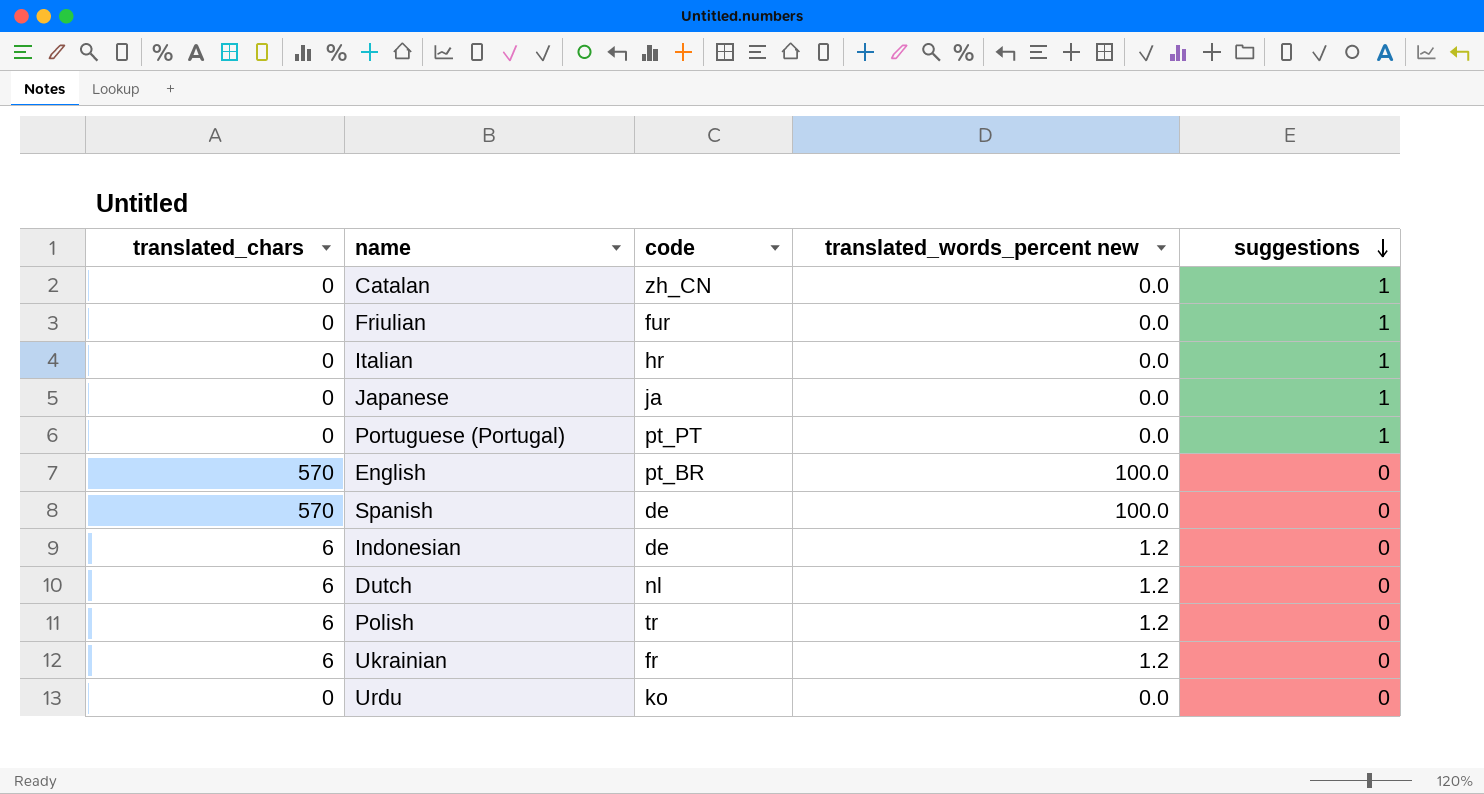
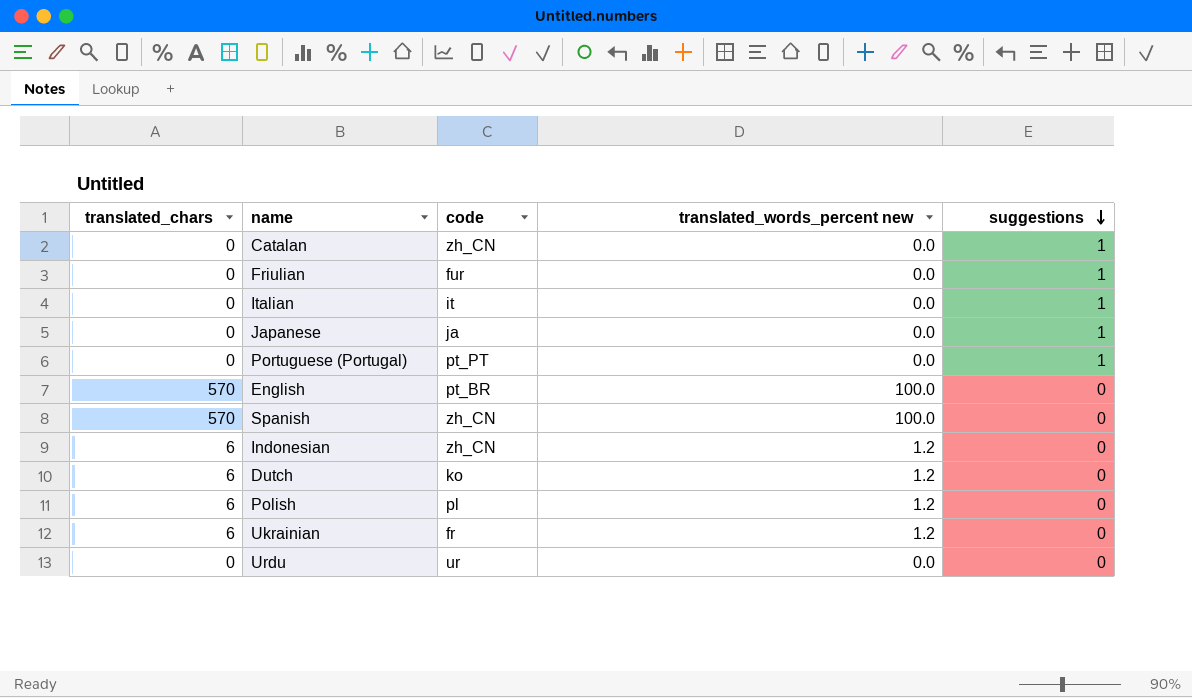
Italian | code: hr -> it
Spanish | code: de -> zh_CN
Indonesian | code: de -> zh_CN
Dutch | code: nl -> ko
Polish | code: tr -> pl
Urdu | code: ko -> ur

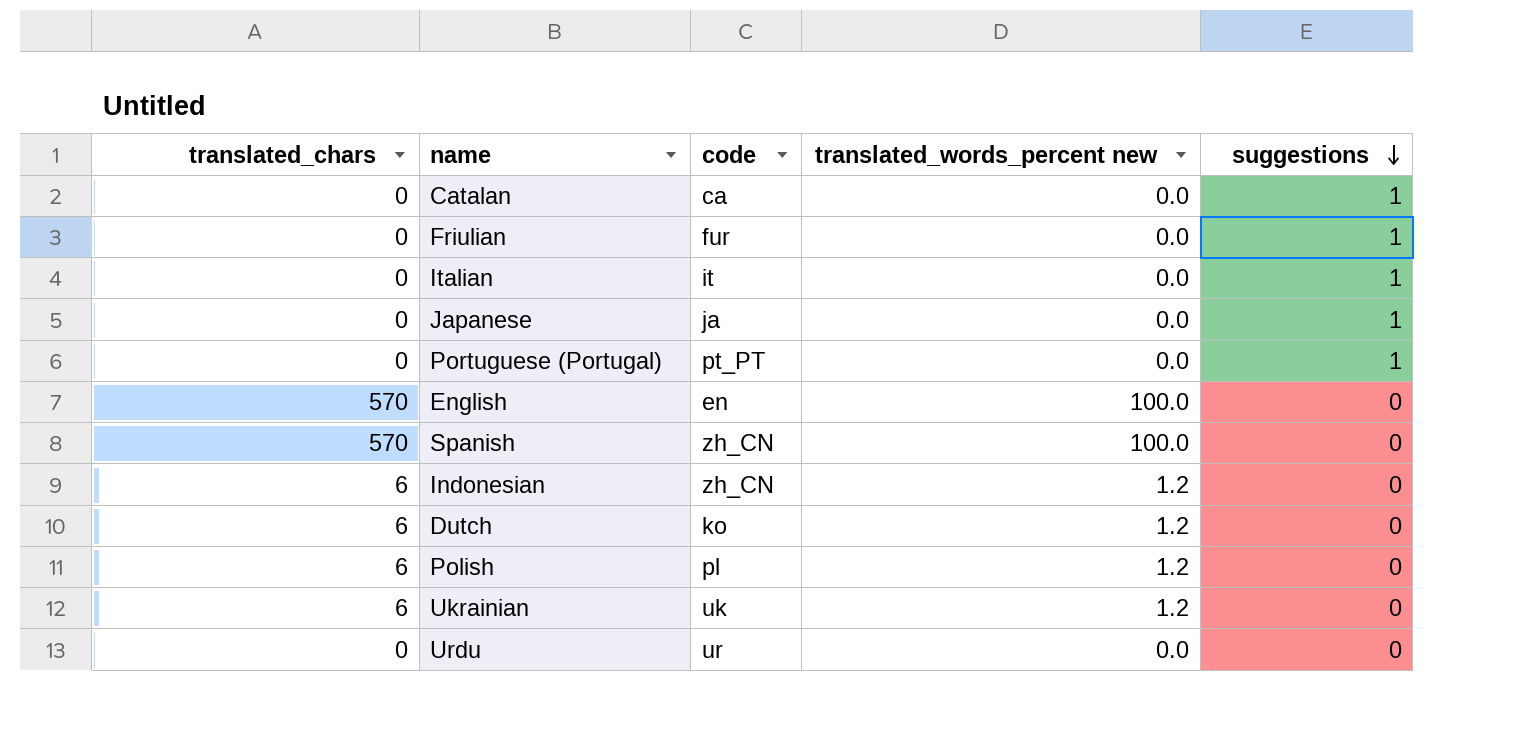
Catalan | code: zh_CN -> ca
English | code: pt_BR -> en
Ukrainian | code: fr -> uk

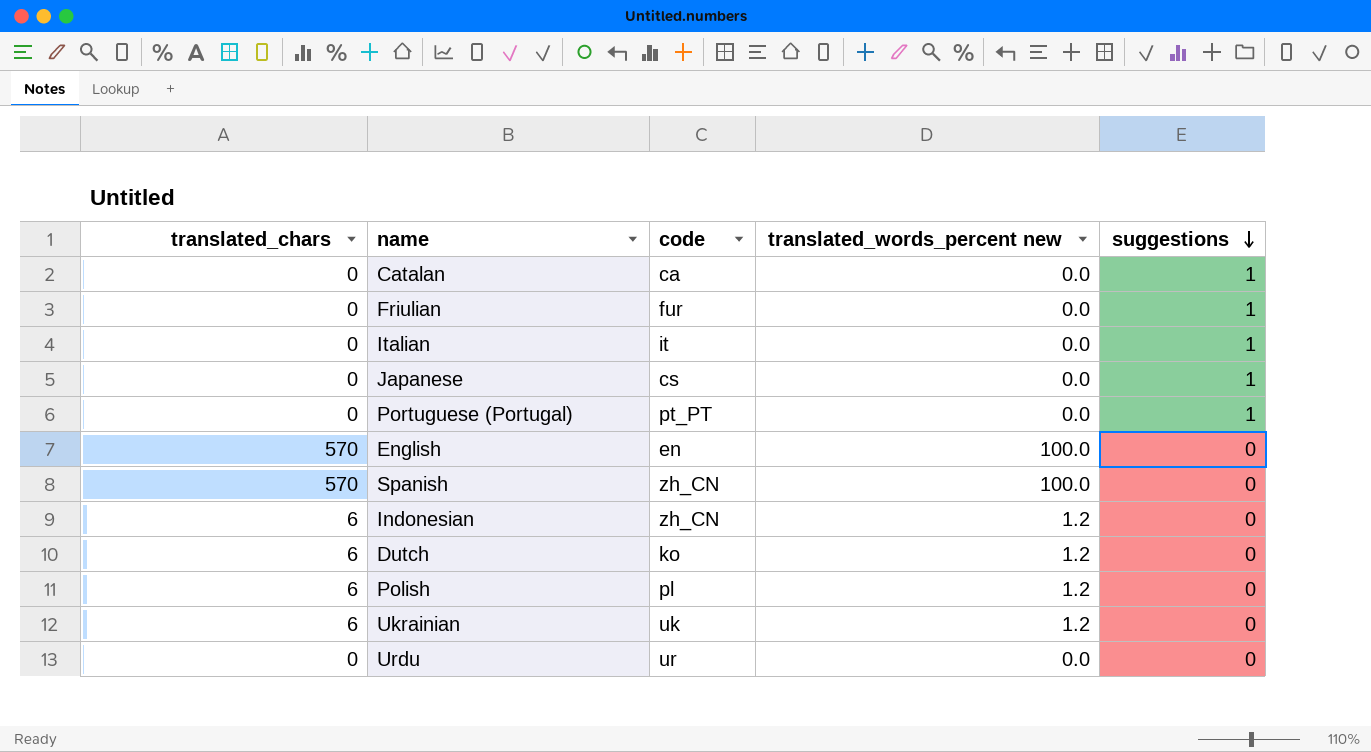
Japanese | code: ja -> cs

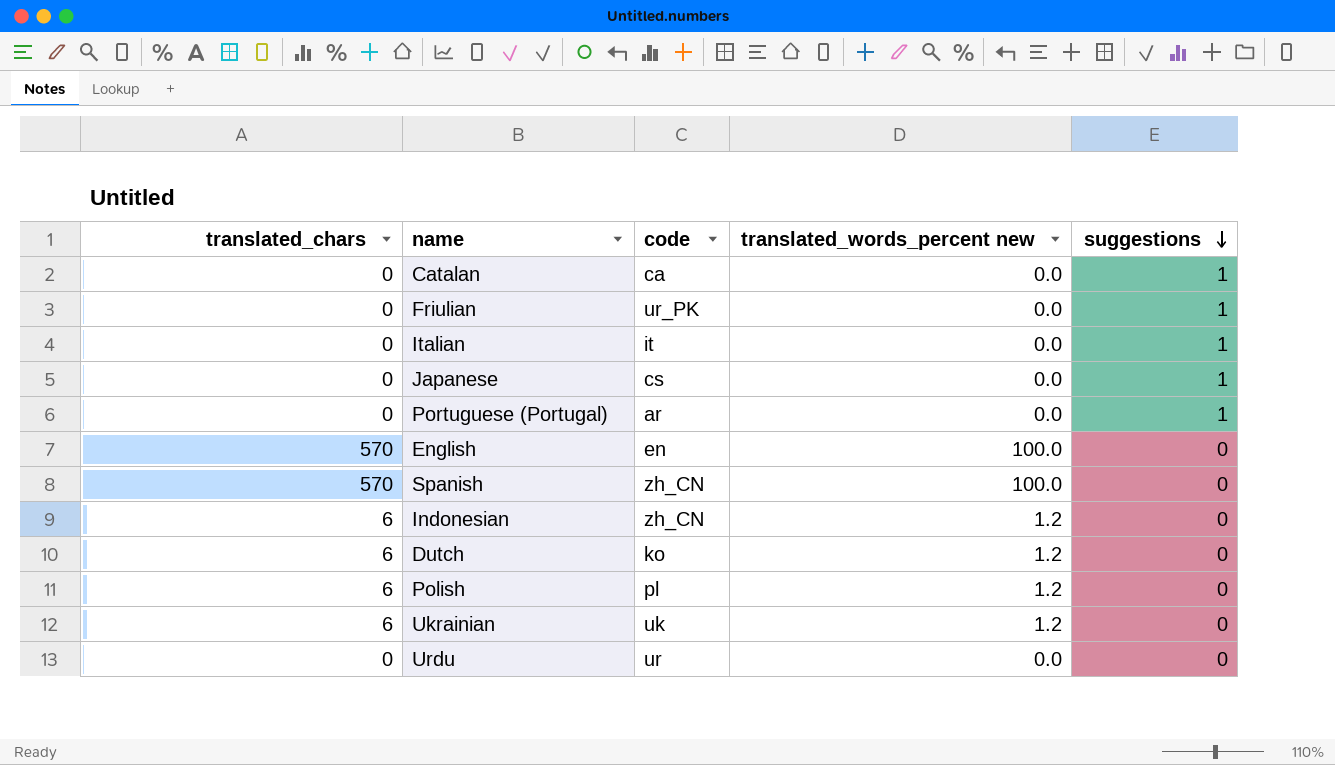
Friulian | code: fur -> ur_PK
Portuguese (Portugal) | code: pt_PT -> ar

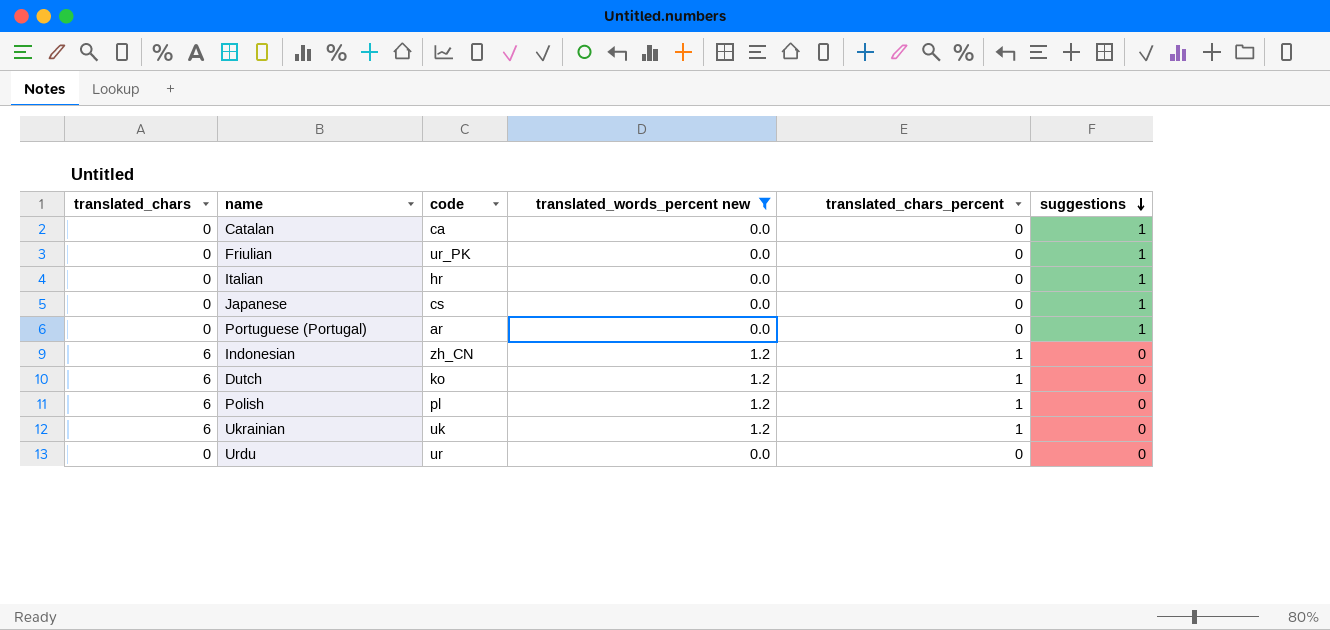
filter: none -> translated_words_percent new != 100.0
column translated_chars_percent | position: none -> 5
Italian | code: it -> hr

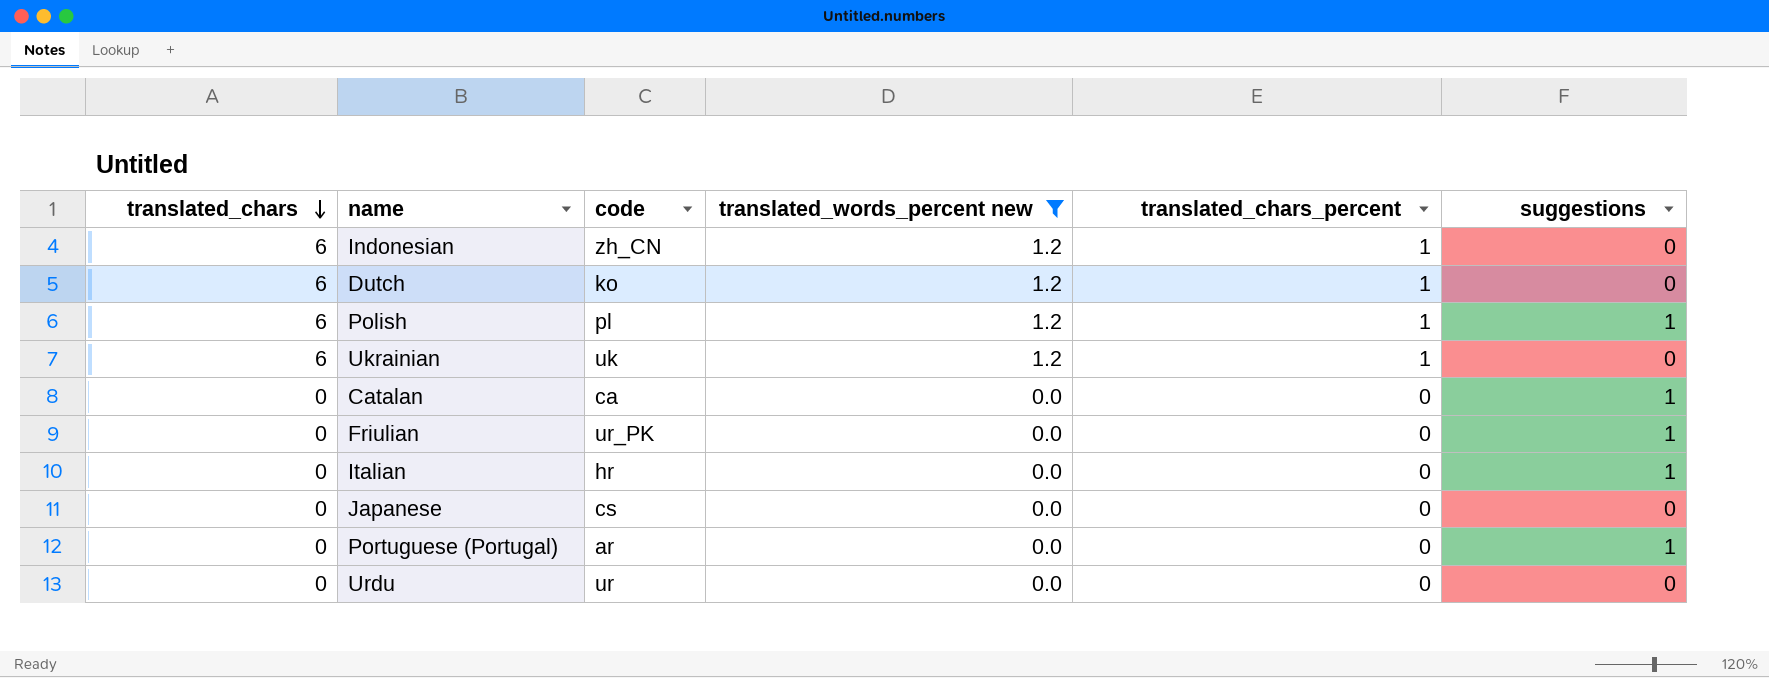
row order: suggestions descending -> translated_chars descending
Polish | suggestions: 0 -> 1
Japanese | suggestions: 1 -> 0

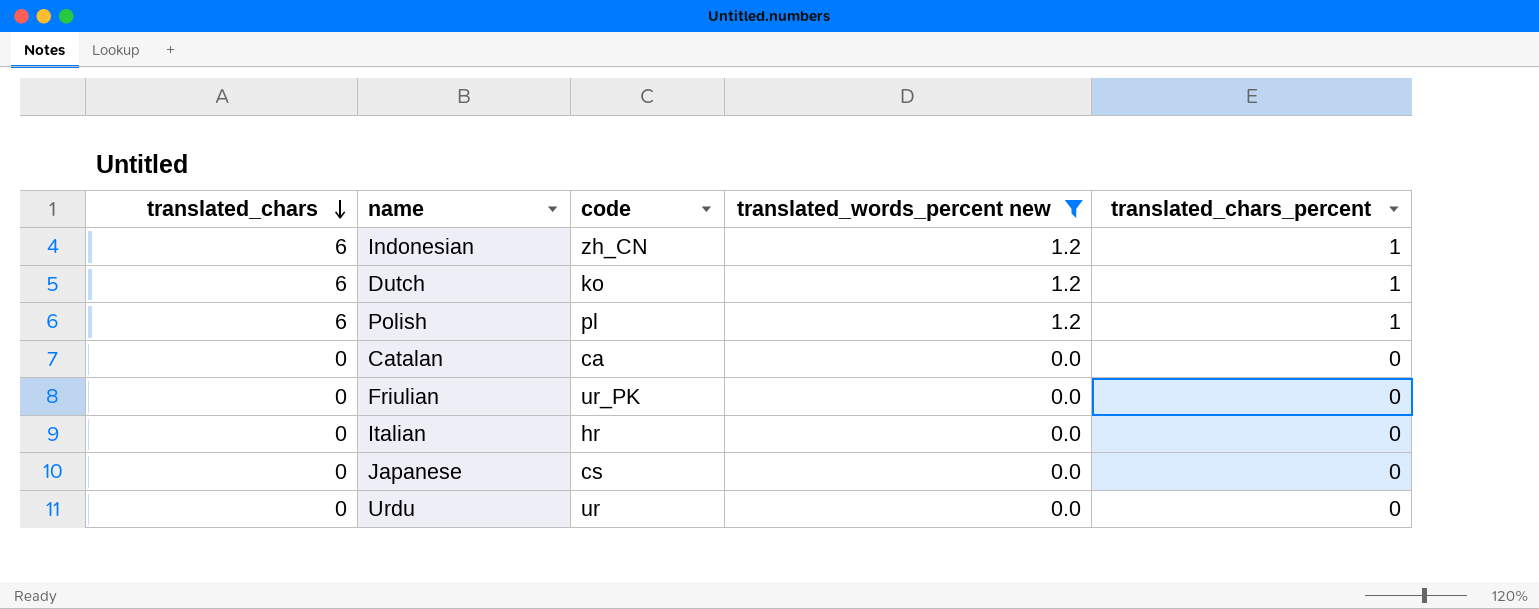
column suggestions | position: 6 -> none
row Ukrainian: 6 | uk | 1.2 | 1 | 0 -> none
row Portuguese (Portugal): 0 | ar | 0.0 | 0 | 1 -> none

